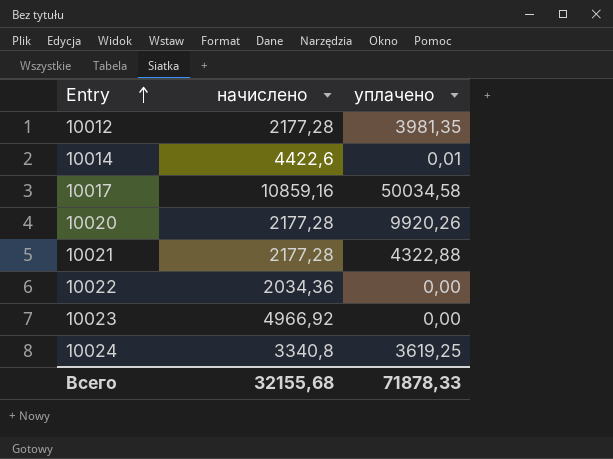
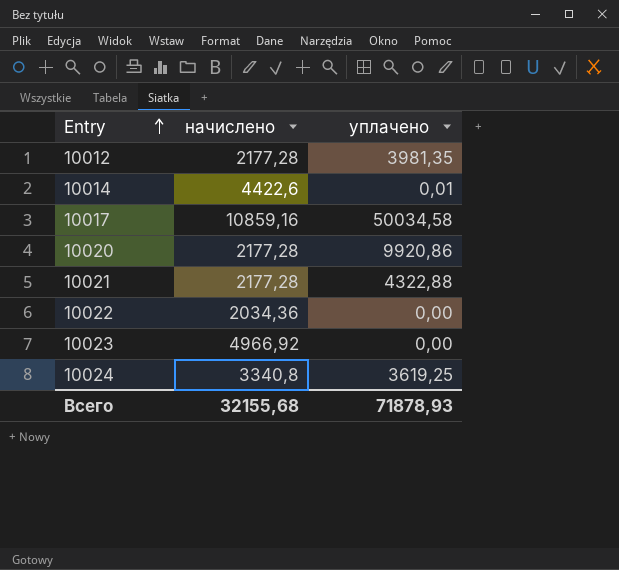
10020 | уплачено: 9920,26 -> 9920,86
Всего | уплачено: 71878,33 -> 71878,93

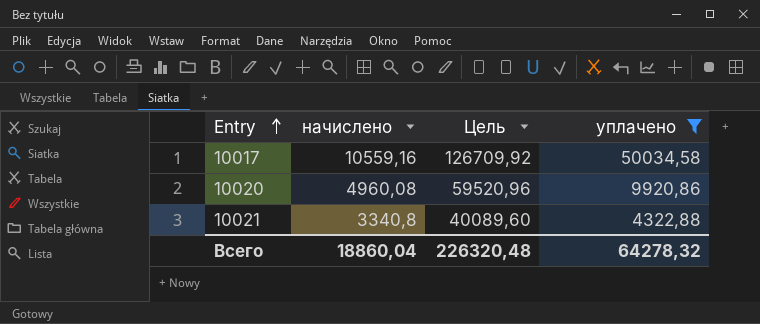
filter: none -> уплачено >= 4322,88
column Цель | formula: none -> [начислено] * 12
10017 | начислено: 10859,16 -> 10559,16
10020 | начислено: 2177,28 -> 4960,08
10021 | начислено: 2177,28 -> 3340,8
Всего | начислено: 32155,68 -> 18860,04
Всего | уплачено: 71878,93 -> 64278,32

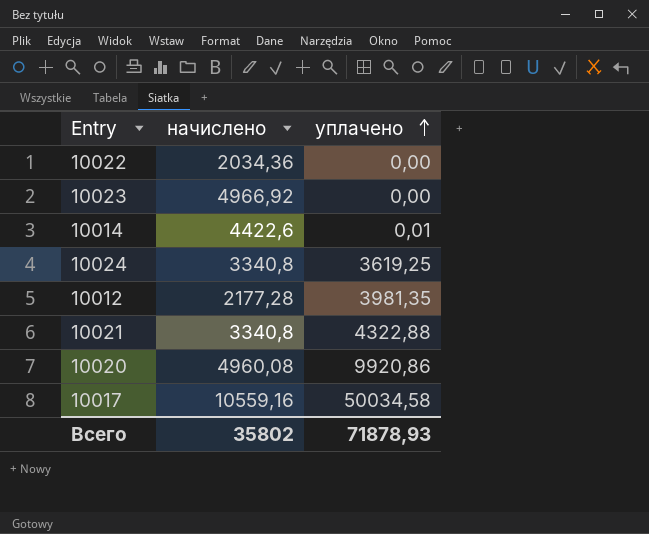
filter: уплачено >= 4322,88 -> none
row order: Entry ascending -> уплачено ascending
column Цель | formula: [начислено] * 12 -> none
Всего | начислено: 18860,04 -> 35802
Всего | уплачено: 64278,32 -> 71878,93

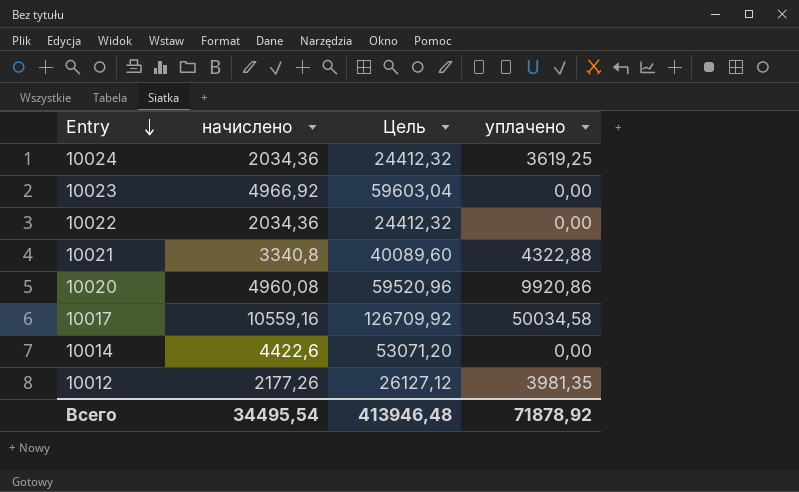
row order: уплачено ascending -> Entry descending
column Цель | formula: none -> [начислено] * 12
10024 | начислено: 3340,8 -> 2034,36
10014 | уплачено: 0,01 -> 0,00
10012 | начислено: 2177,28 -> 2177,26
Всего | начислено: 35802 -> 34495,54
Всего | уплачено: 71878,93 -> 71878,92

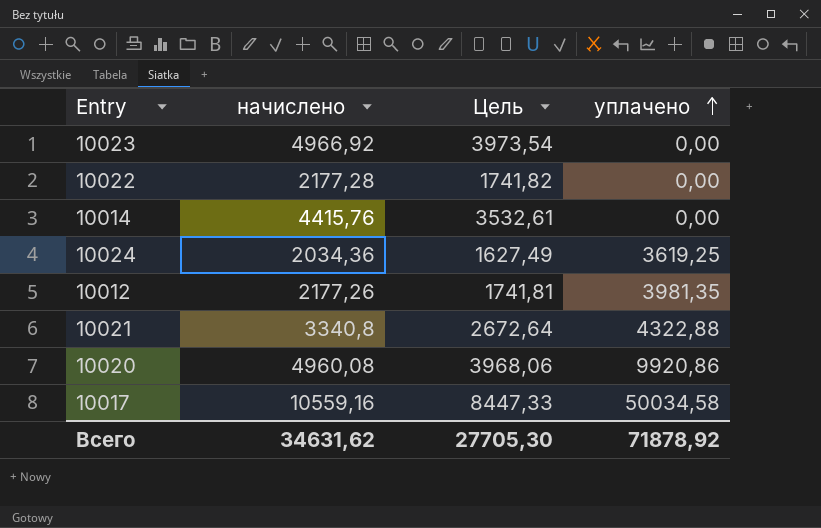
row order: Entry descending -> уплачено ascending
column Цель | formula: [начислено] * 12 -> [начислено] * 0,8
10022 | начислено: 2034,36 -> 2177,28
10014 | начислено: 4422,6 -> 4415,76
Всего | начислено: 34495,54 -> 34631,62
Всего | Цель: 413946,48 -> 27705,30

